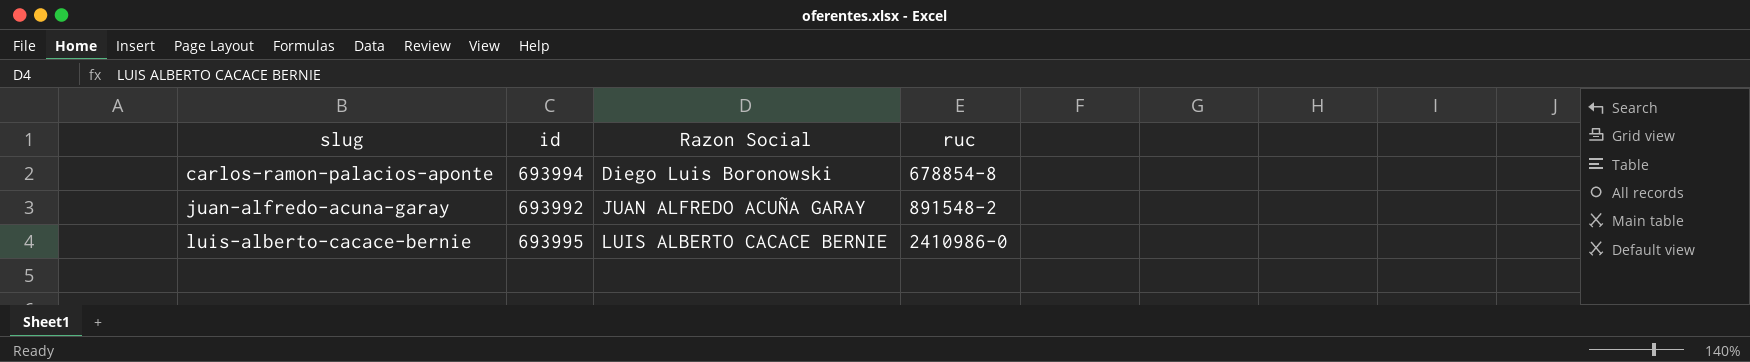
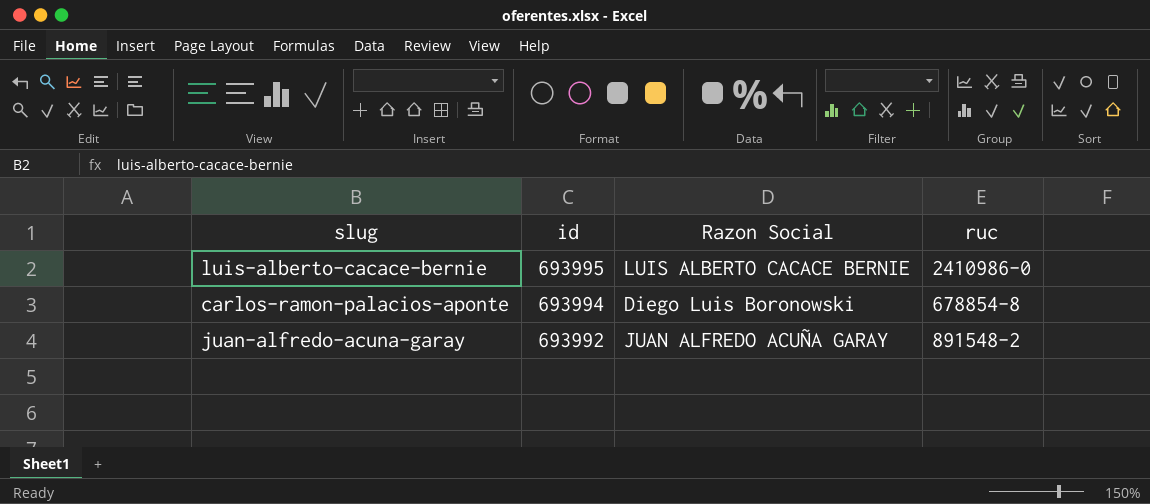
row order: slug ascending -> id descending

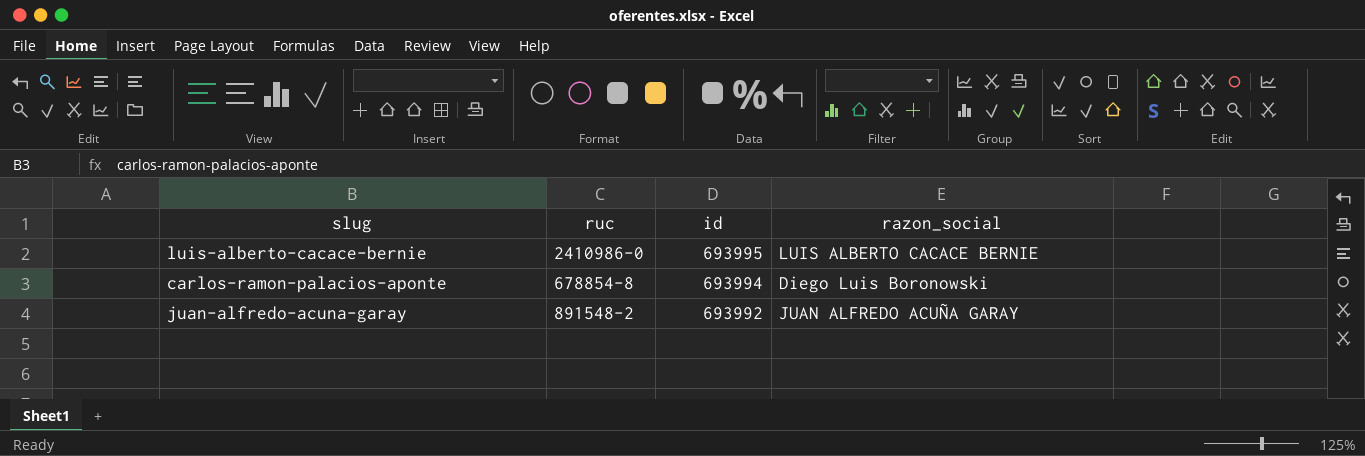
column ruc | position: 4 -> 2
column name: Razon Social -> razon_social

